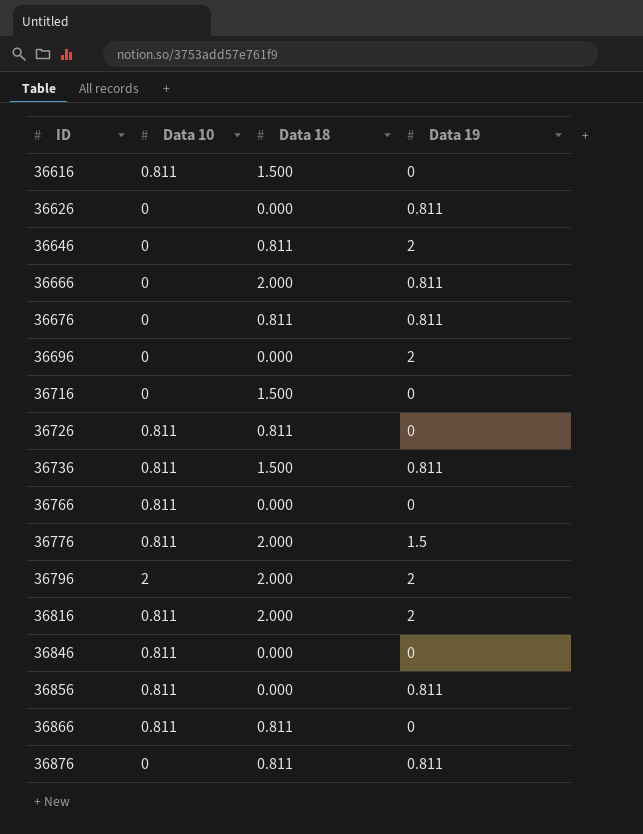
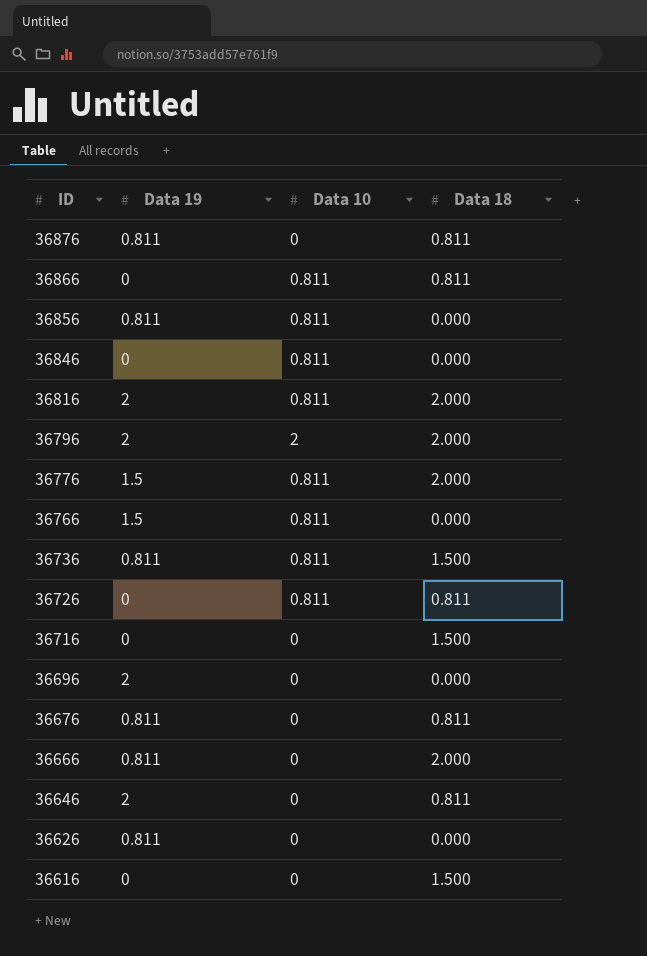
row order: ID ascending -> ID descending
column Data 19 | position: 4 -> 2
36766 | Data 19: 0 -> 1.5
36616 | Data 10: 0.811 -> 0

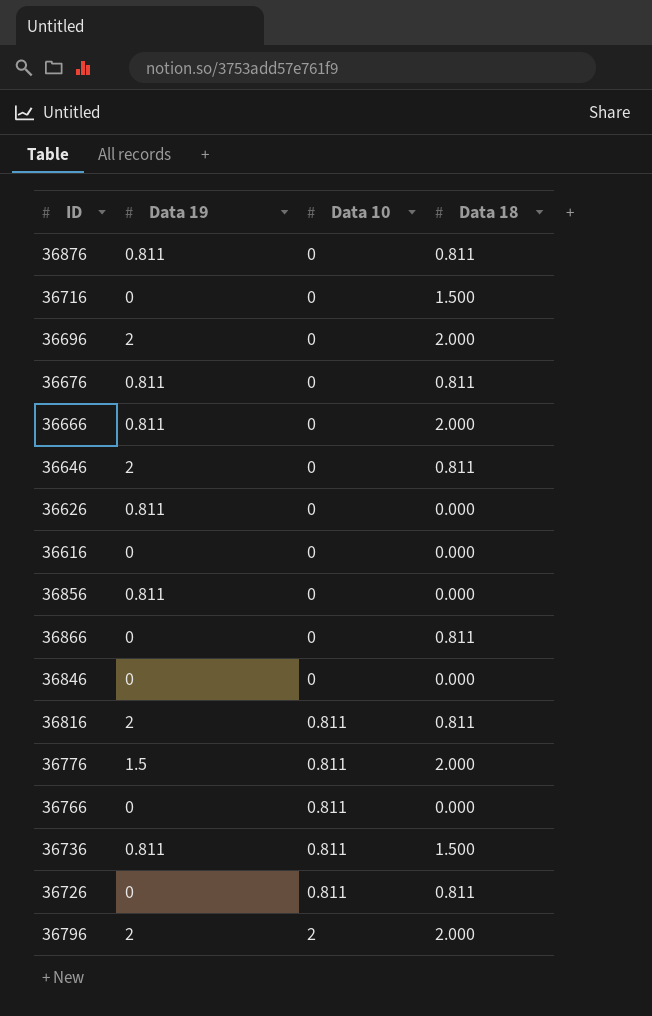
row order: ID descending -> Data 10 ascending
36696 | Data 18: 0.000 -> 2.000
36616 | Data 18: 1.500 -> 0.000
36856 | Data 10: 0.811 -> 0
36866 | Data 10: 0.811 -> 0
36846 | Data 10: 0.811 -> 0
36816 | Data 18: 2.000 -> 0.811
36766 | Data 19: 1.5 -> 0

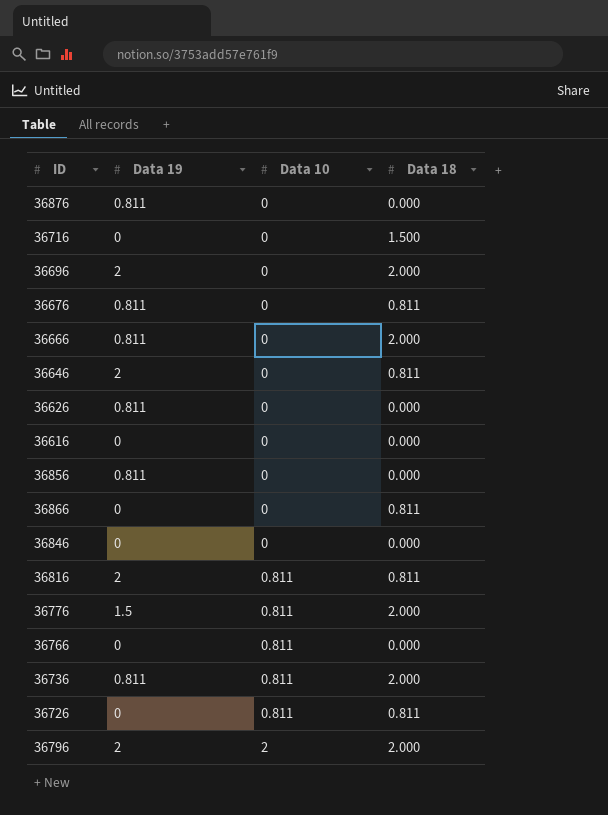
36876 | Data 18: 0.811 -> 0.000
36736 | Data 18: 1.500 -> 2.000

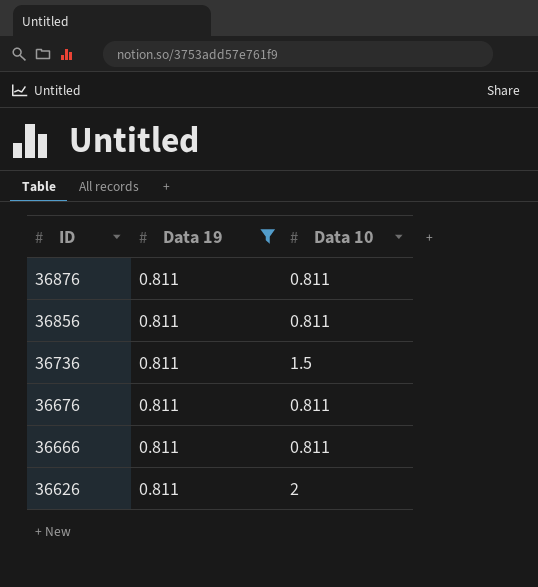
filter: none -> Data 19 = 0.811
row order: Data 10 ascending -> ID descending
column Data 18 | position: 4 -> none
36876 | Data 10: 0 -> 0.811
36856 | Data 10: 0 -> 0.811
36736 | Data 10: 0.811 -> 1.5
36676 | Data 10: 0 -> 0.811
36666 | Data 10: 0 -> 0.811
36626 | Data 10: 0 -> 2

